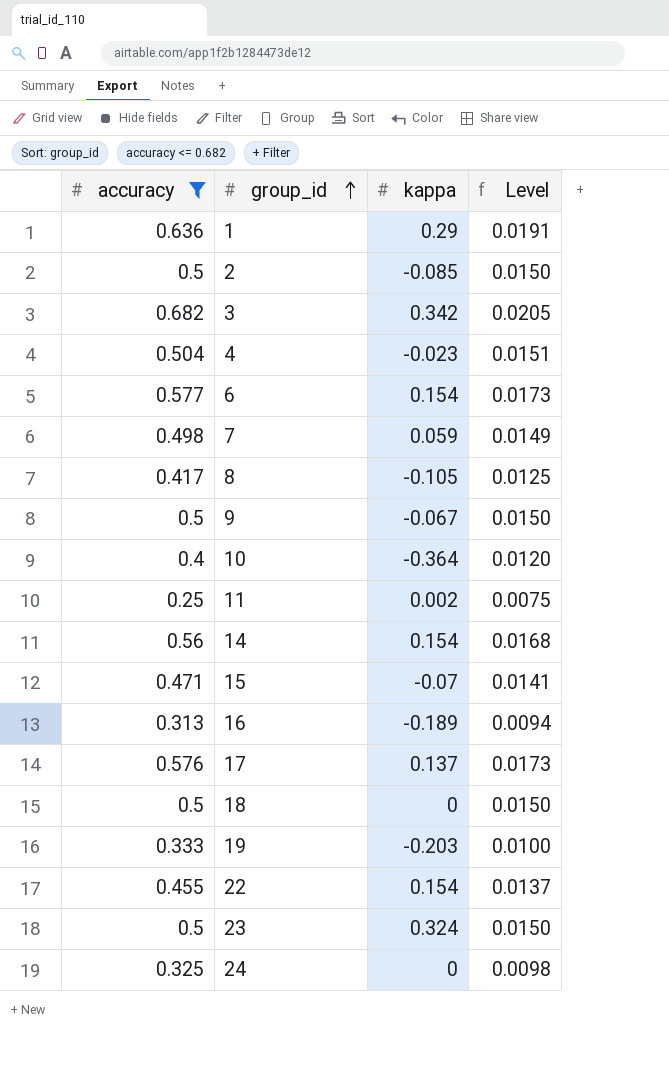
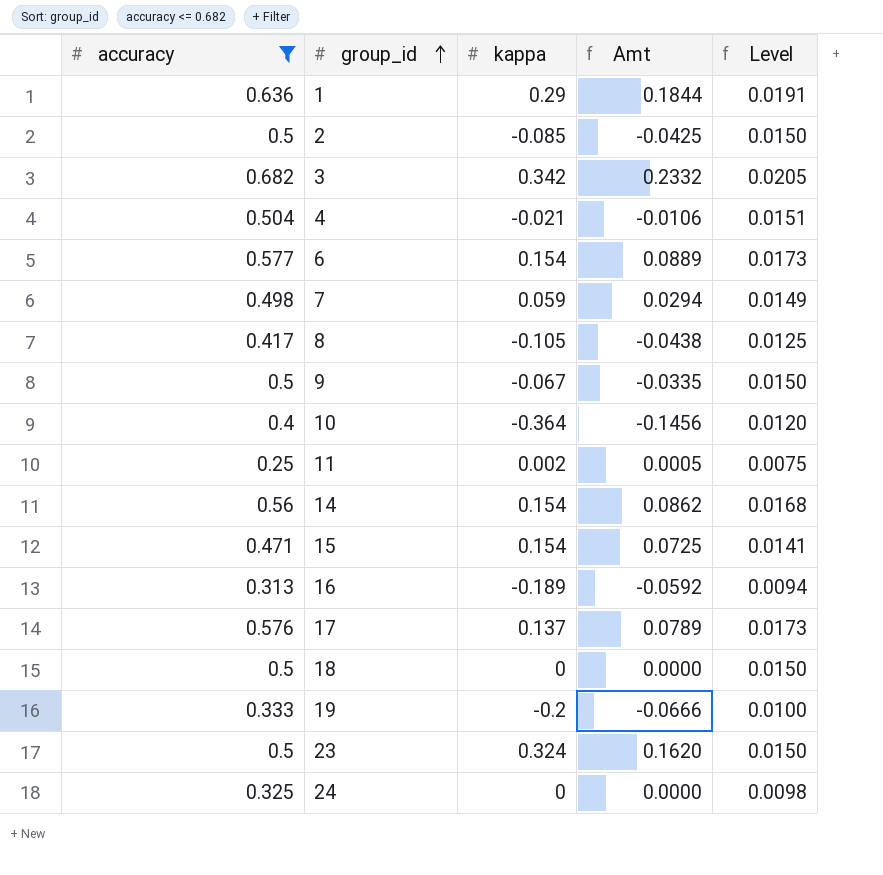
column Amt | formula: none -> [accuracy] * [kappa]
row 22: 0.455 | 0.154 | 0.0137 -> none
4 | kappa: -0.023 -> -0.021
15 | kappa: -0.07 -> 0.154
19 | kappa: -0.203 -> -0.2

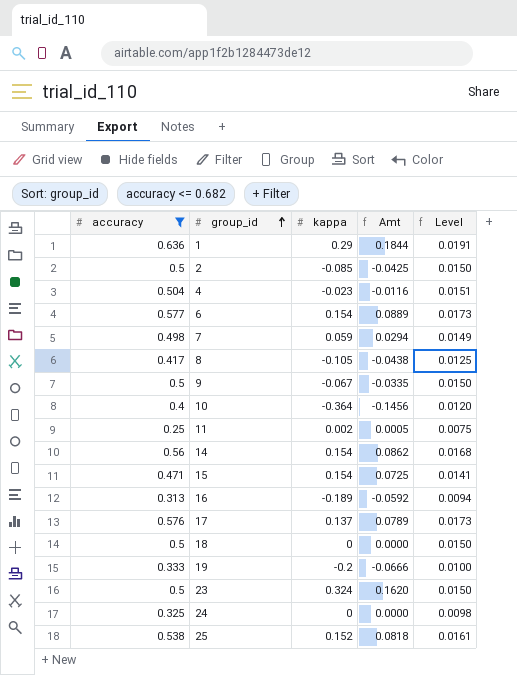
row 3: 0.682 | 0.342 | 0.2332 | 0.0205 -> none
4 | kappa: -0.021 -> -0.023
4 | Amt: -0.0106 -> -0.0116
row 25: none -> 0.538 | 0.152 | 0.0818 | 0.0161

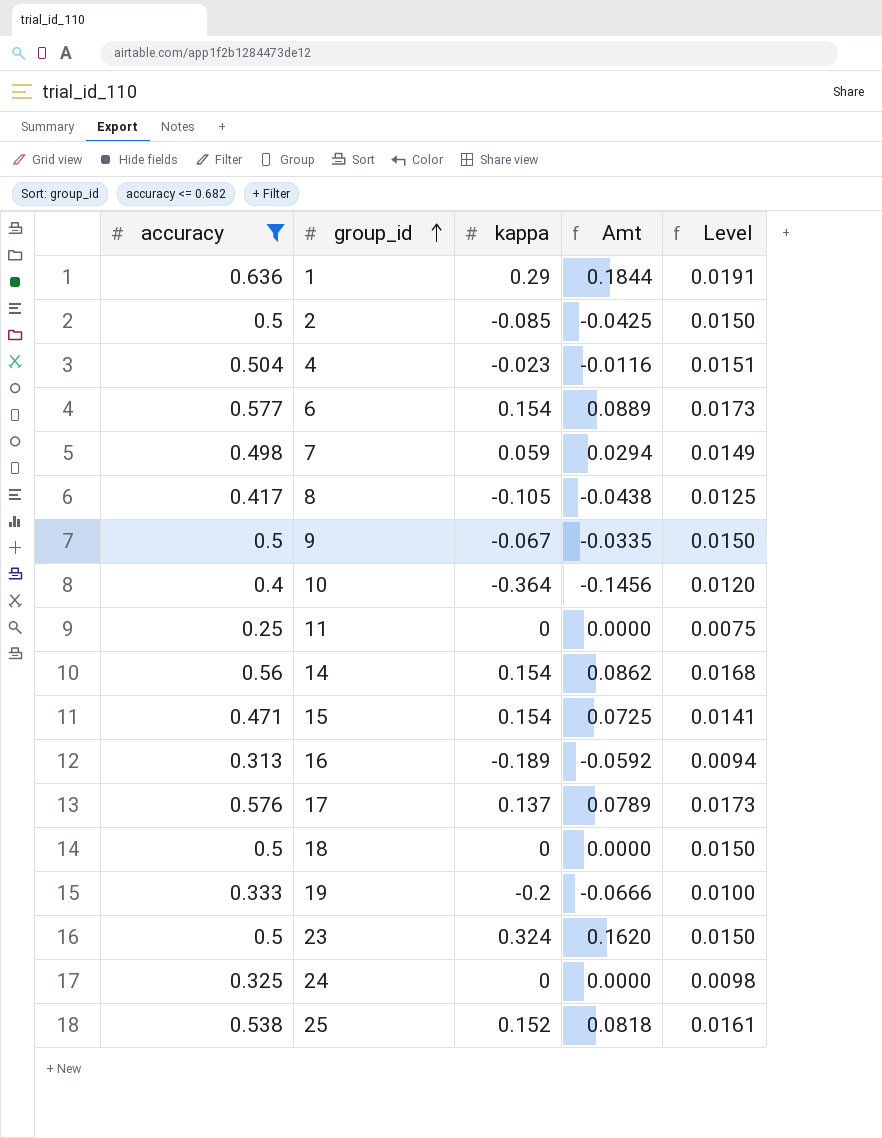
11 | kappa: 0.002 -> 0
11 | Amt: 0.0005 -> 0.0000

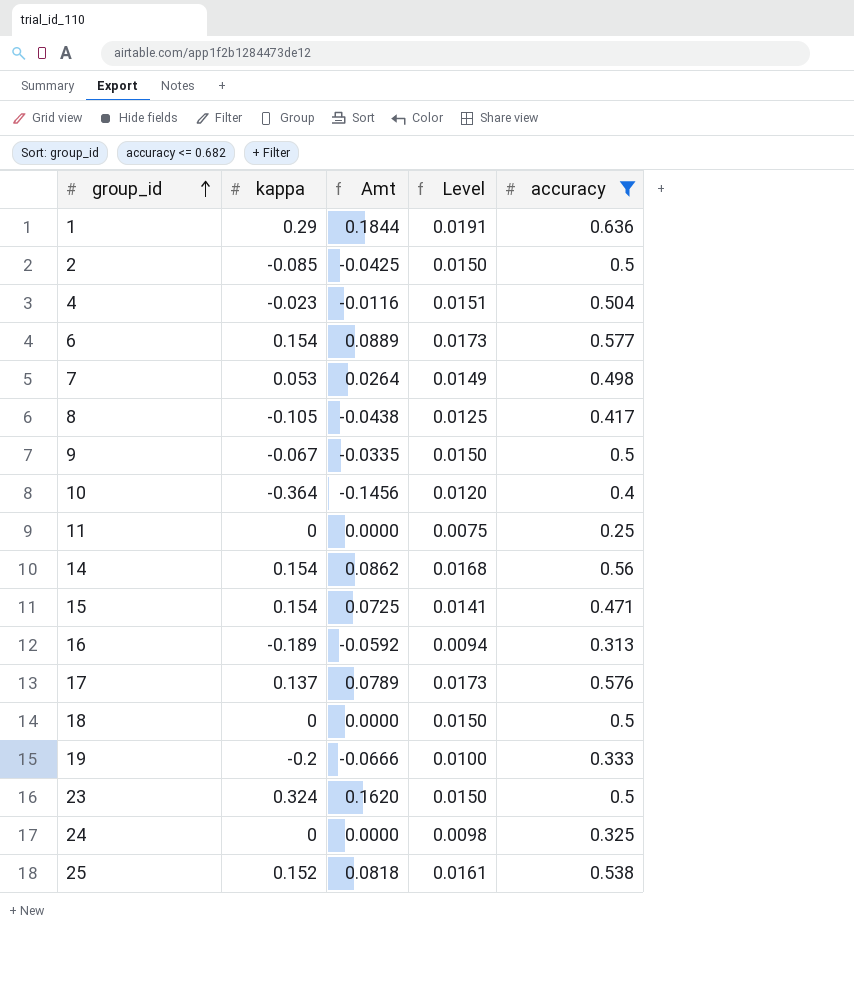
column accuracy | position: 1 -> 5
7 | kappa: 0.059 -> 0.053
7 | Amt: 0.0294 -> 0.0264

